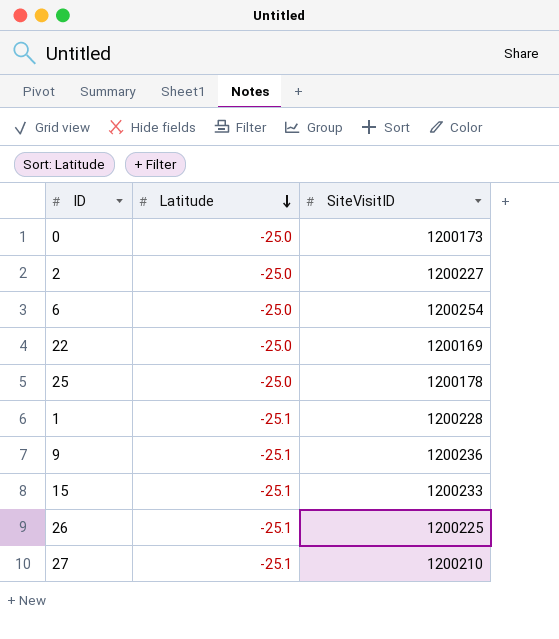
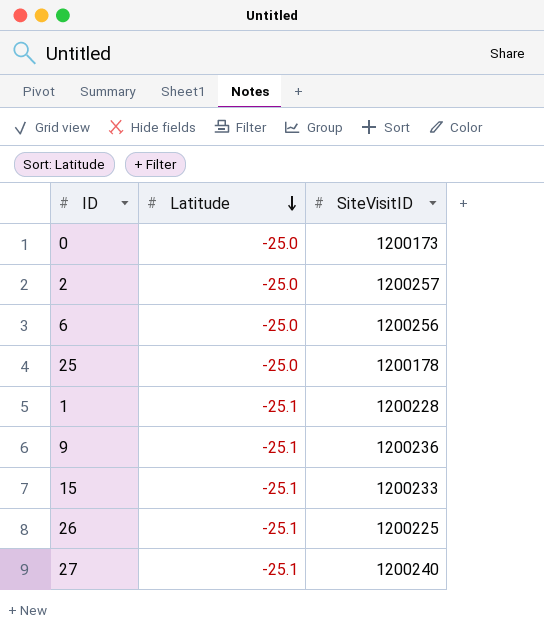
row 22: -25.0 | 1200169 -> none
2 | SiteVisitID: 1200227 -> 1200257
6 | SiteVisitID: 1200254 -> 1200256
27 | SiteVisitID: 1200210 -> 1200240

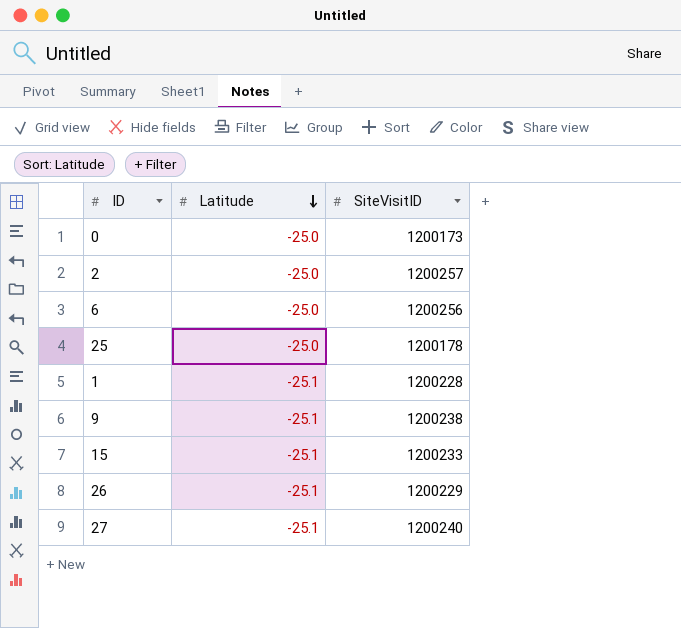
9 | SiteVisitID: 1200236 -> 1200238
26 | SiteVisitID: 1200225 -> 1200229

